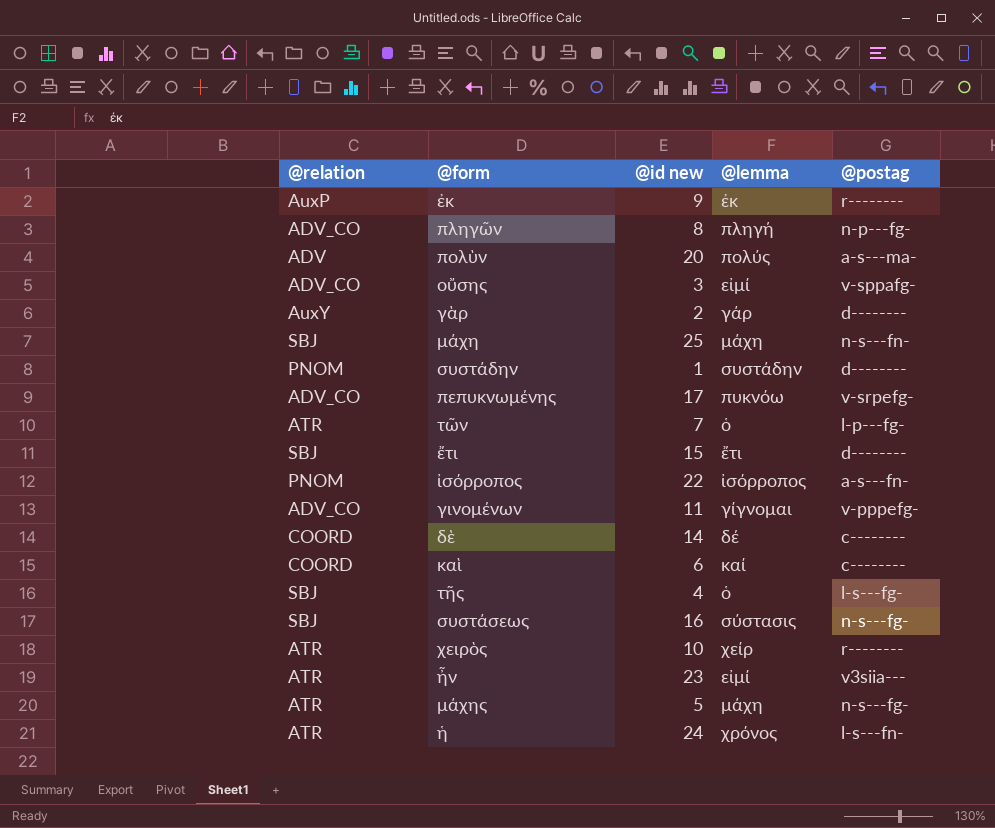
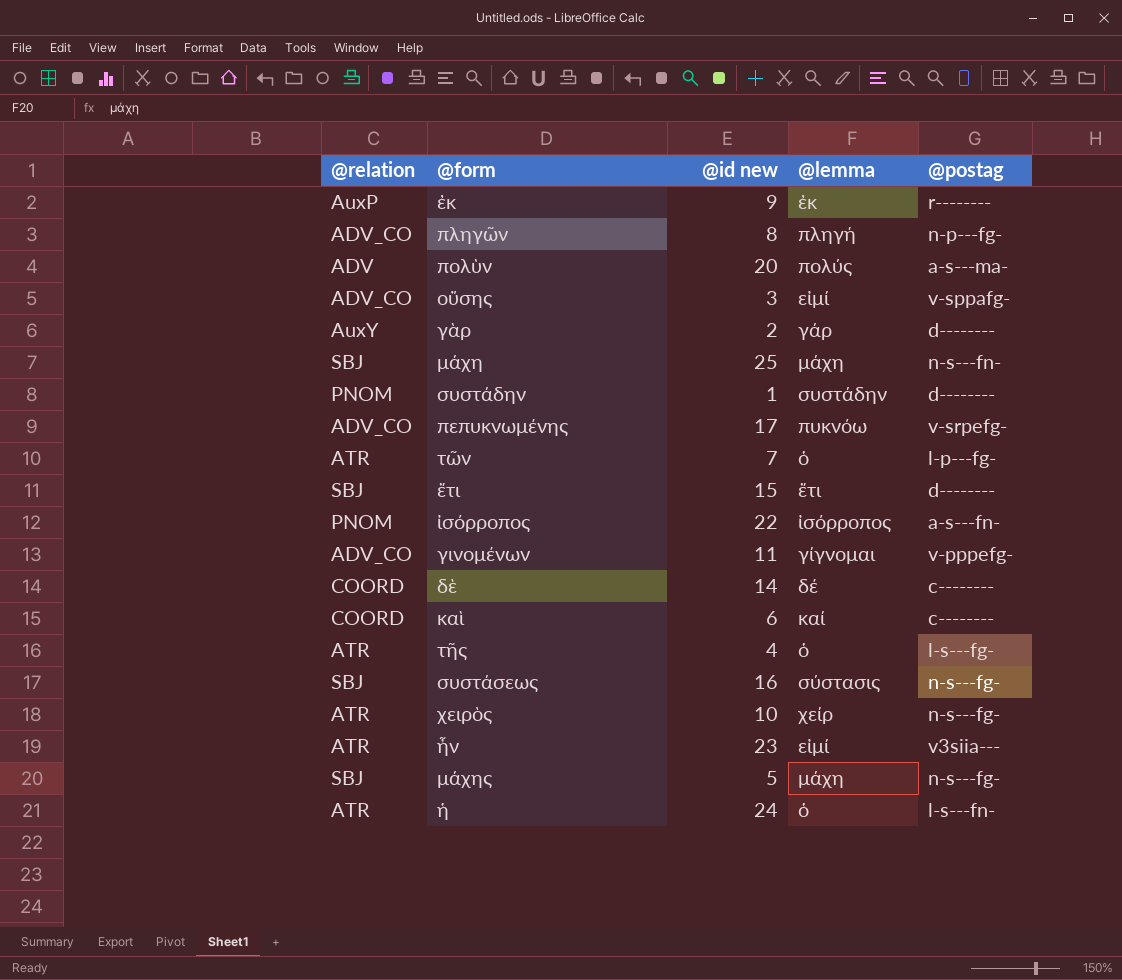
τῆς | @relation: SBJ -> ATR
χειρὸς | @postag: r-------- -> n-s---fg-
μάχης | @relation: ATR -> SBJ
ἡ | @lemma: χρόνος -> ὁ

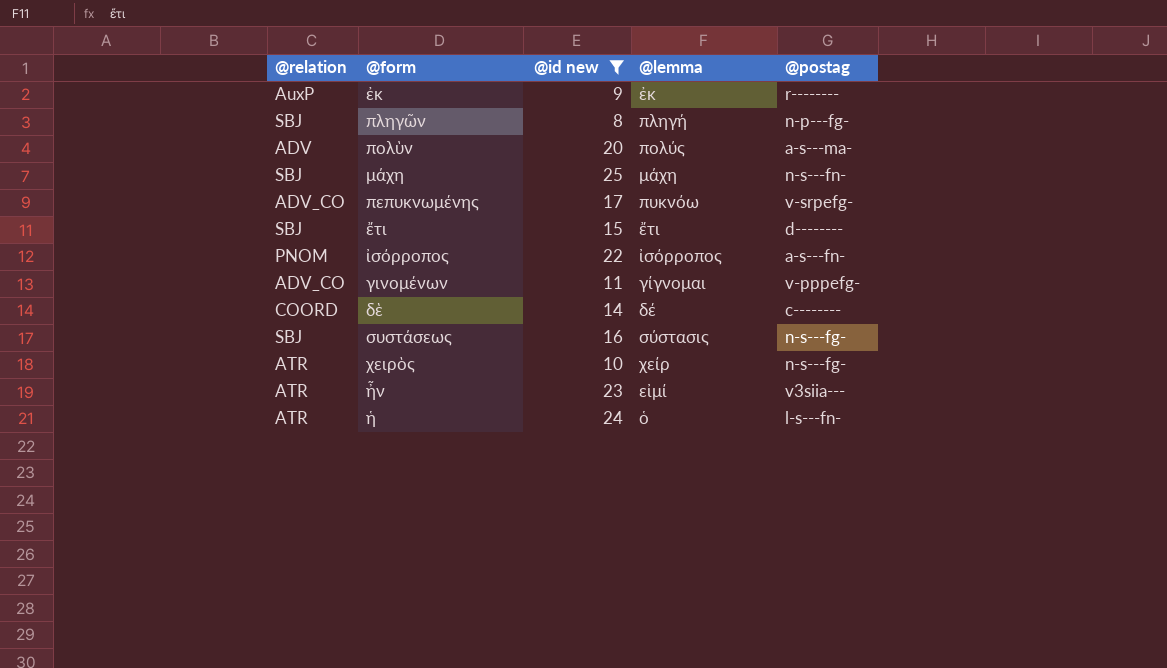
filter: none -> @id new >= 8
πληγῶν | @relation: ADV_CO -> SBJ

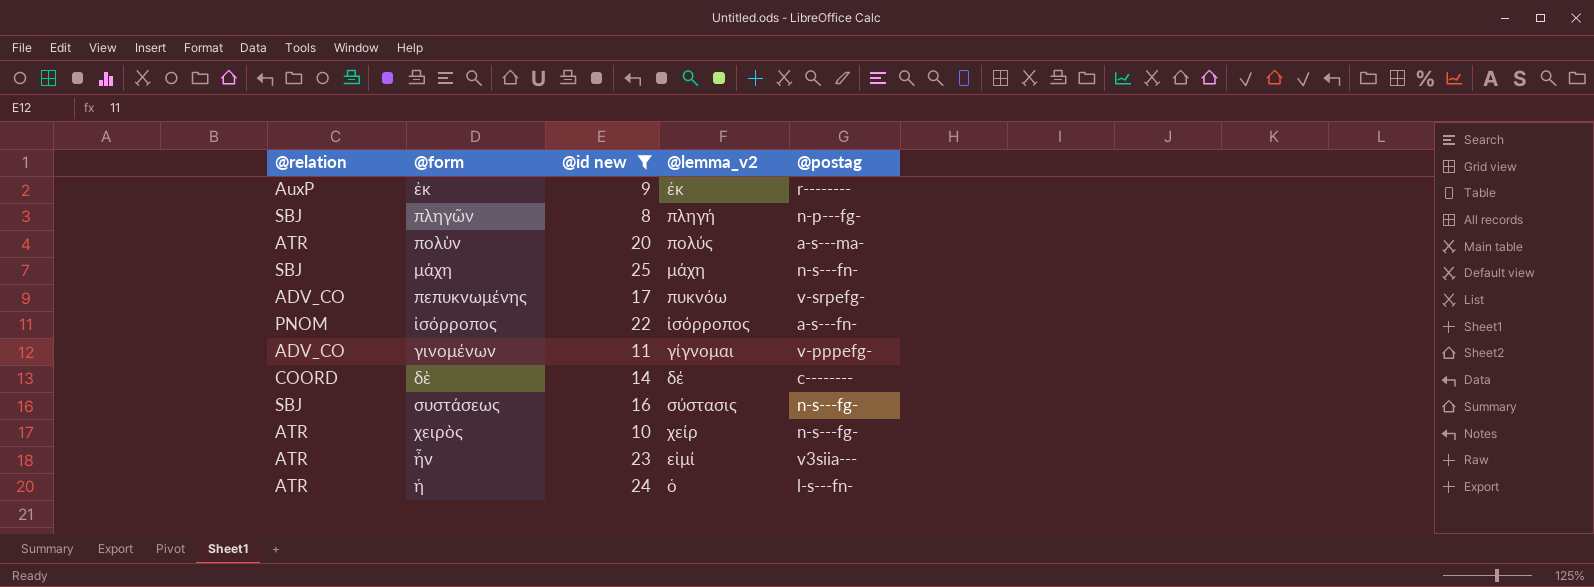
column name: @lemma -> @lemma_v2
row ἔτι: SBJ | 15 | ἔτι | d-------- -> none
πολὺν | @relation: ADV -> ATR

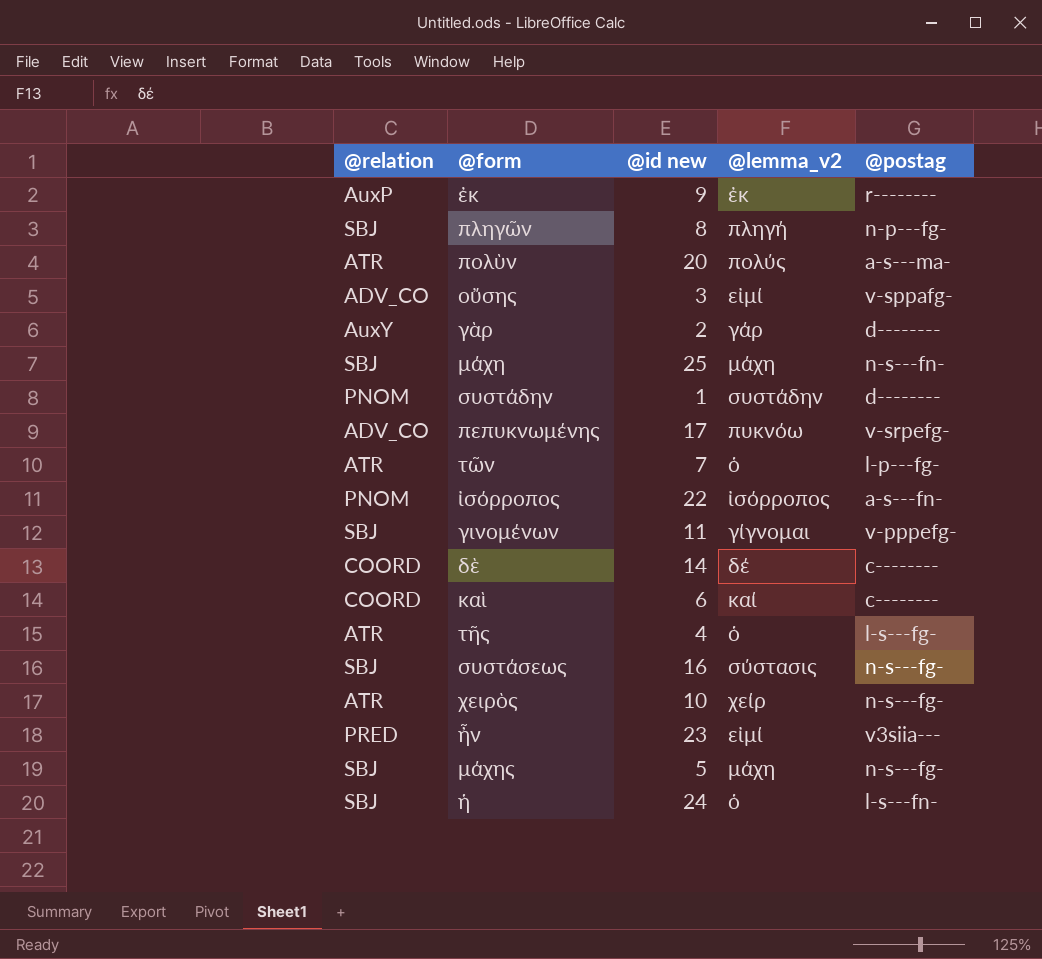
filter: @id new >= 8 -> none
γινομένων | @relation: ADV_CO -> SBJ
ἦν | @relation: ATR -> PRED
ἡ | @relation: ATR -> SBJ

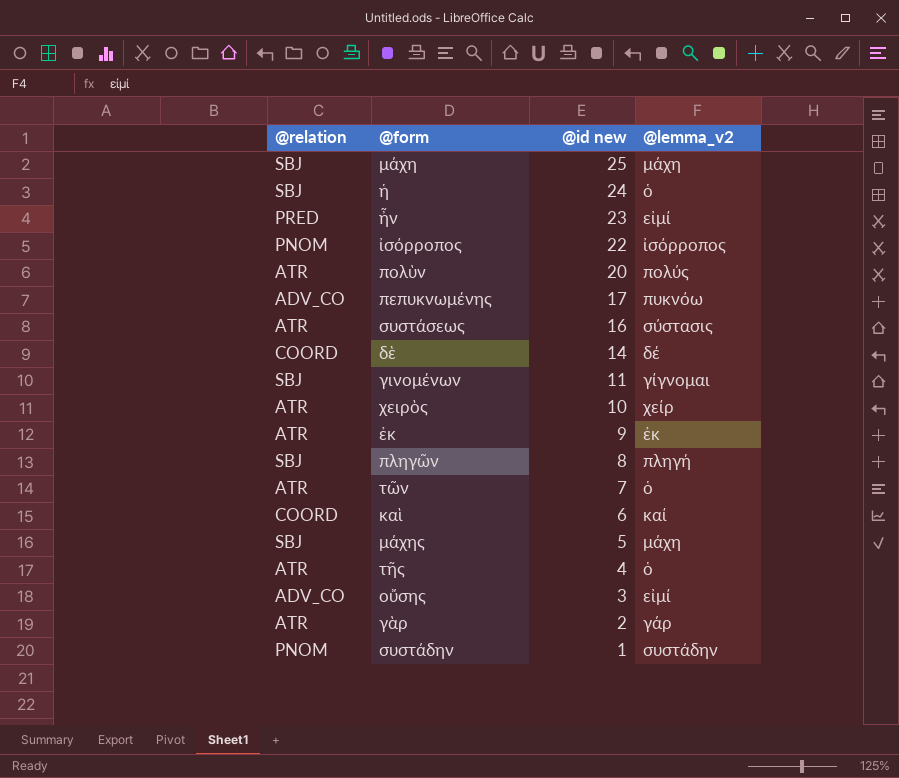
row order: none -> @id new descending
column @postag | position: 5 -> none
συστάσεως | @relation: SBJ -> ATR
ἐκ | @relation: AuxP -> ATR
γὰρ | @relation: AuxY -> ATR

